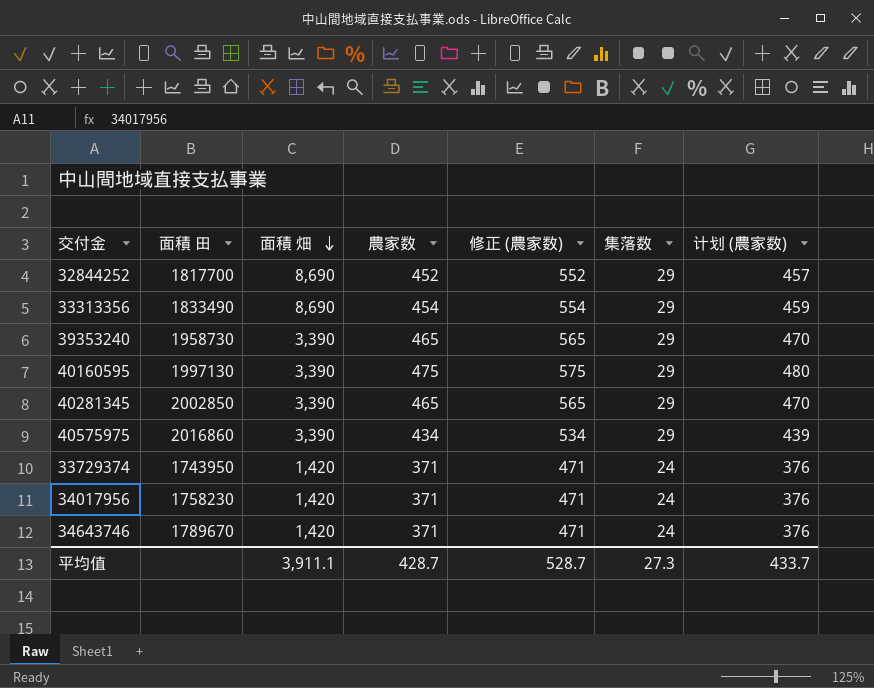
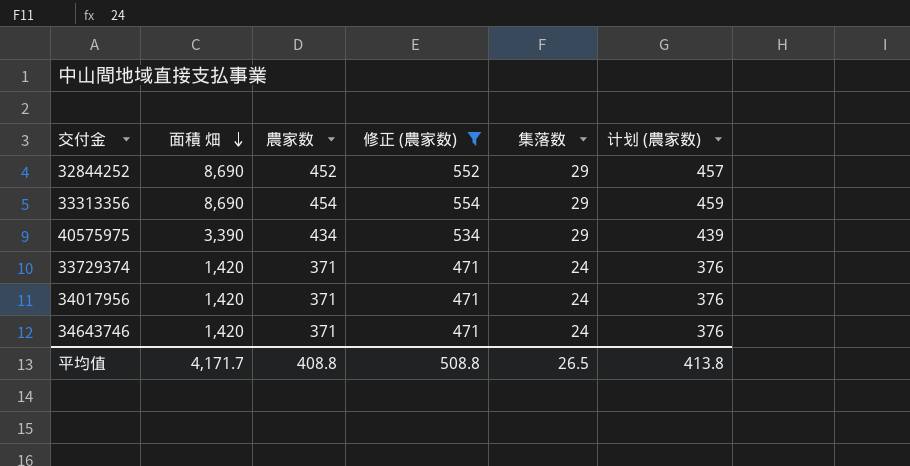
filter: none -> 修正 (農家数) <= 554
column 面積 田 | position: 2 -> none
平均值 | 面積 畑: 3,911.1 -> 4,171.7
平均值 | 農家数: 428.7 -> 408.8
平均值 | 修正 (農家数): 528.7 -> 508.8
平均值 | 集落数: 27.3 -> 26.5
平均值 | 计划 (農家数): 433.7 -> 413.8

